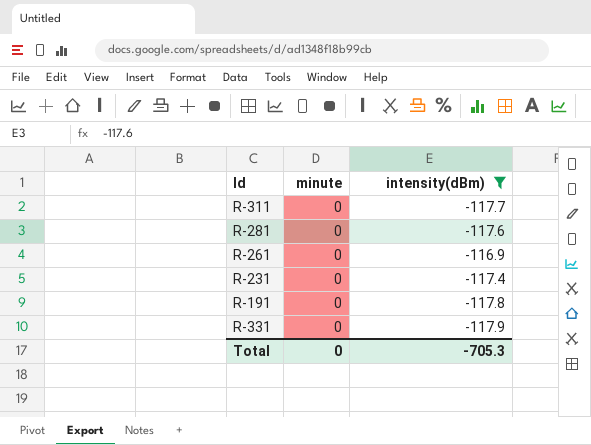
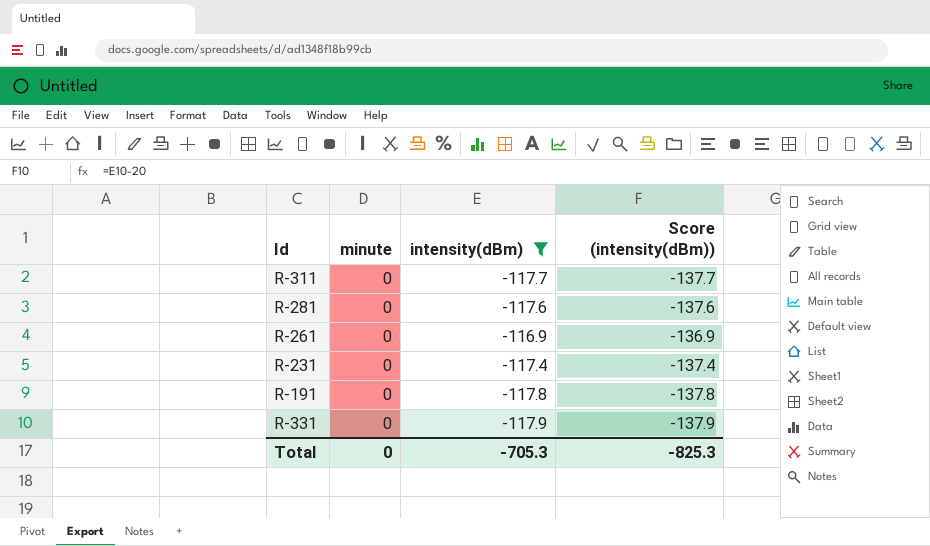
column Score (intensity(dBm)) | formula: none -> [intensity(dBm)] - 20

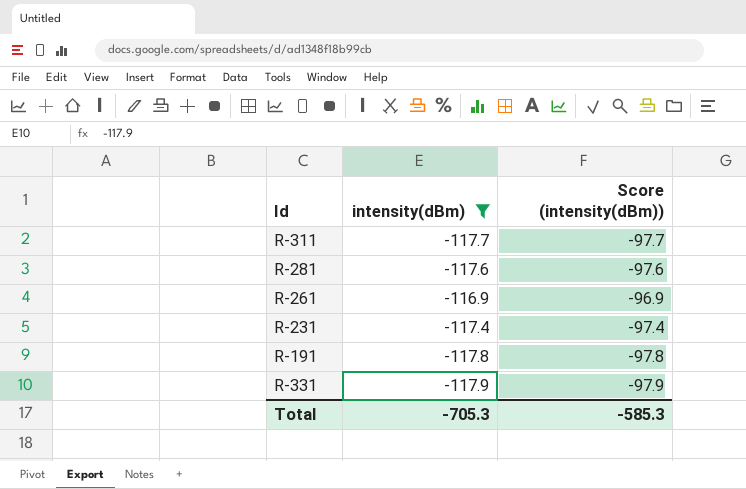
column minute | position: 2 -> none
column Score (intensity(dBm)) | formula: [intensity(dBm)] - 20 -> [intensity(dBm)] + 20
Total | Score (intensity(dBm)): -825.3 -> -585.3

